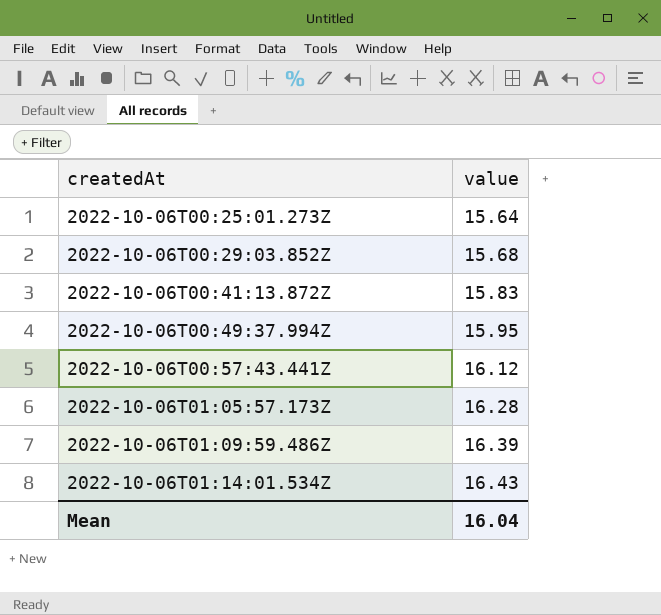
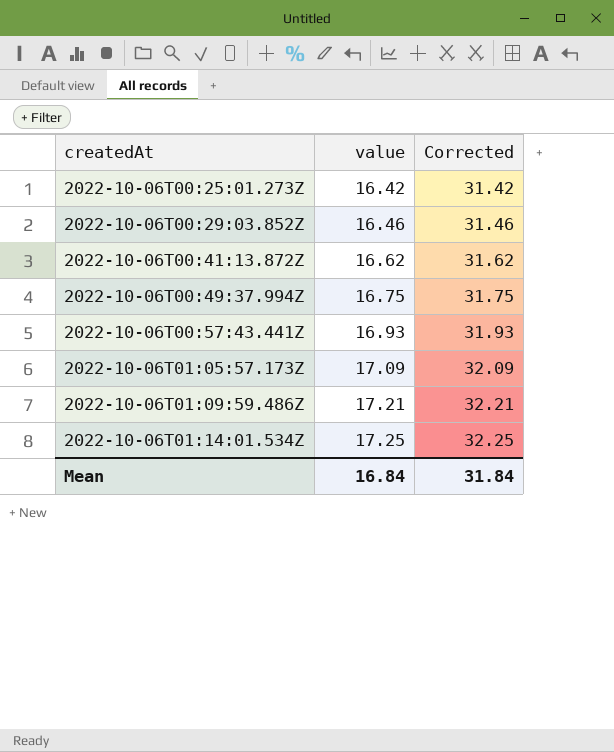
column Corrected | formula: none -> [value] + 15
2022-10-06T00:25:01.273Z | value: 15.64 -> 16.42
2022-10-06T00:29:03.852Z | value: 15.68 -> 16.46
2022-10-06T00:41:13.872Z | value: 15.83 -> 16.62
2022-10-06T00:49:37.994Z | value: 15.95 -> 16.75
2022-10-06T00:57:43.441Z | value: 16.12 -> 16.93
2022-10-06T01:05:57.173Z | value: 16.28 -> 17.09
2022-10-06T01:09:59.486Z | value: 16.39 -> 17.21
2022-10-06T01:14:01.534Z | value: 16.43 -> 17.25
Mean | value: 16.04 -> 16.84

